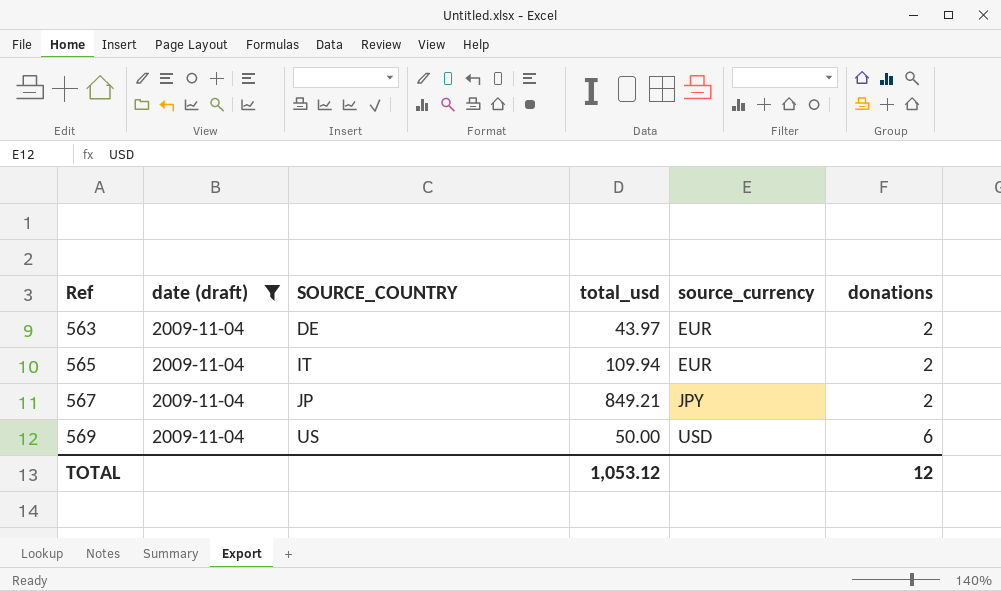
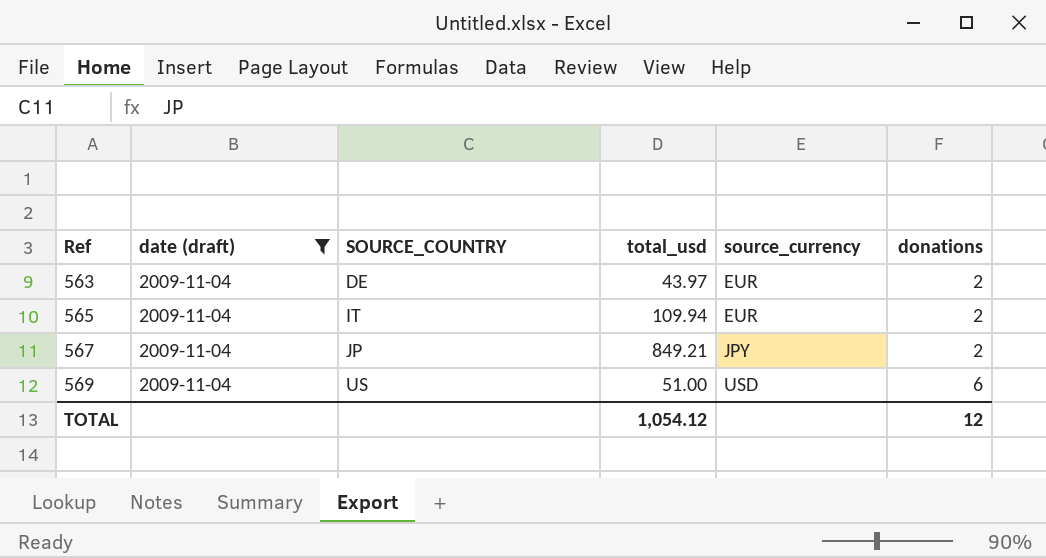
569 | total_usd: 50.00 -> 51.00
TOTAL | total_usd: 1,053.12 -> 1,054.12

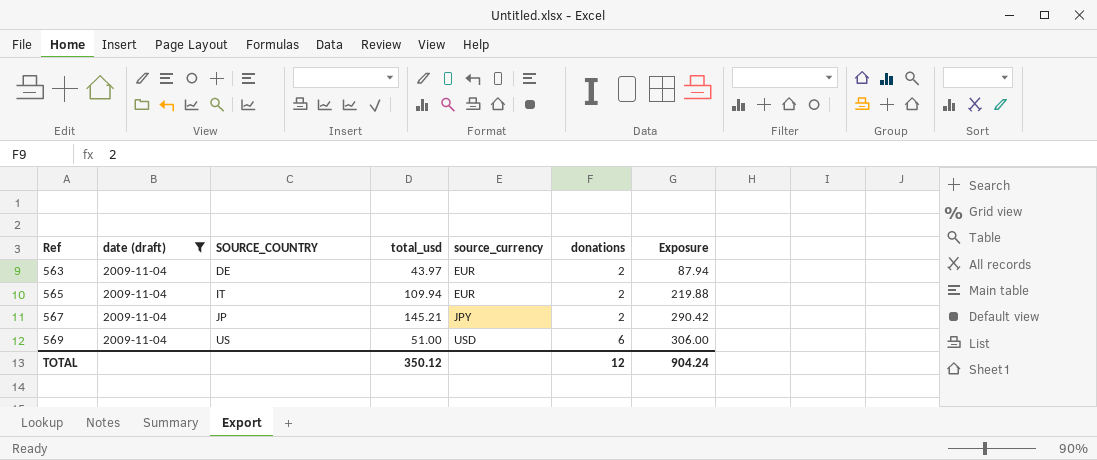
column Exposure | formula: none -> [total_usd] * [donations]
567 | total_usd: 849.21 -> 145.21
TOTAL | total_usd: 1,054.12 -> 350.12

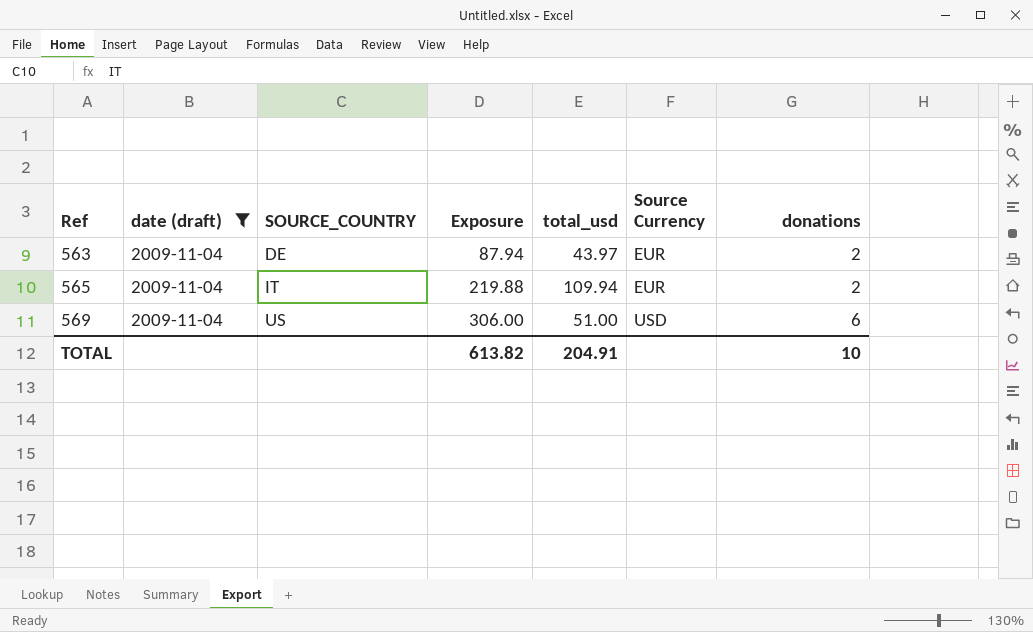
column Exposure | position: 7 -> 4
column name: source_currency -> Source Currency
row 567: 2009-11-04 | JP | 145.21 | JPY | 2 | 290.42 -> none
TOTAL | Exposure: 904.24 -> 613.82
TOTAL | total_usd: 350.12 -> 204.91
TOTAL | donations: 12 -> 10

